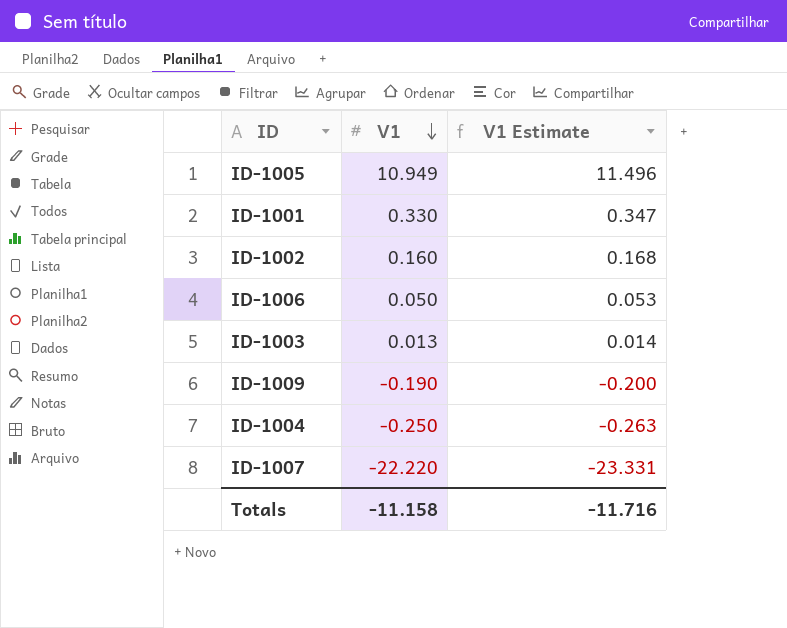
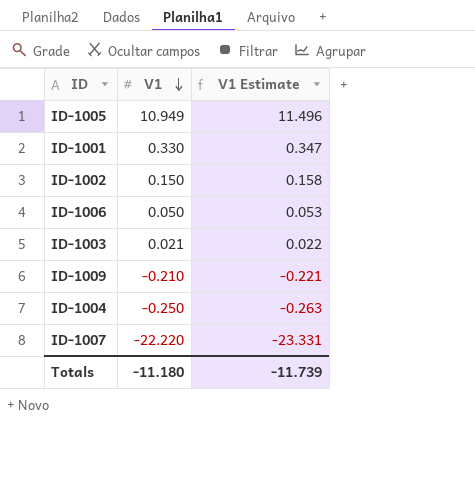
ID-1002 | V1: 0.160 -> 0.150
ID-1002 | V1 Estimate: 0.168 -> 0.158
ID-1003 | V1: 0.013 -> 0.021
ID-1003 | V1 Estimate: 0.014 -> 0.022
ID-1009 | V1: -0.190 -> -0.210
ID-1009 | V1 Estimate: -0.200 -> -0.221
Totals | V1: -11.158 -> -11.180
Totals | V1 Estimate: -11.716 -> -11.739

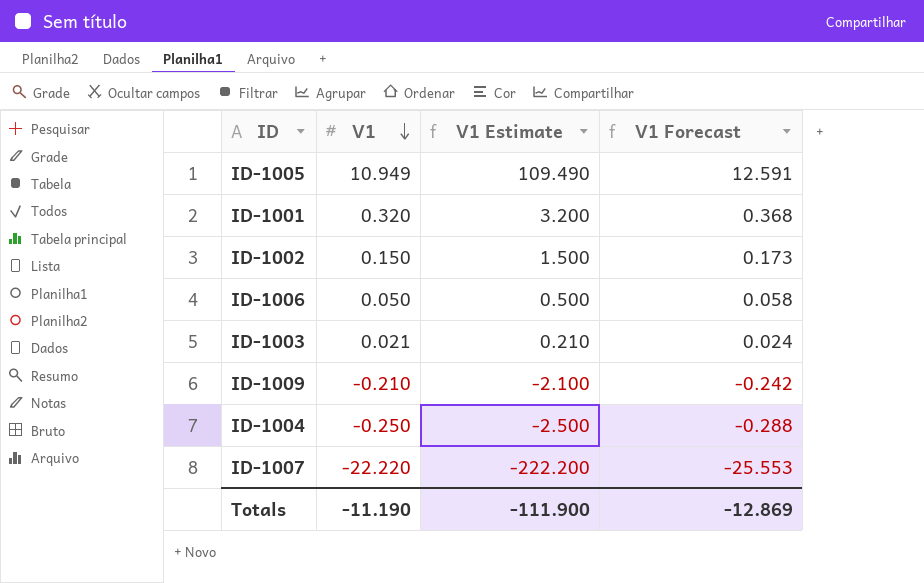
column V1 Estimate | formula: [V1] * 1.05 -> [V1] * 10
column V1 Forecast | formula: none -> [V1] * 1.15
ID-1001 | V1: 0.330 -> 0.320
Totals | V1: -11.180 -> -11.190
Totals | V1 Estimate: -11.739 -> -111.900

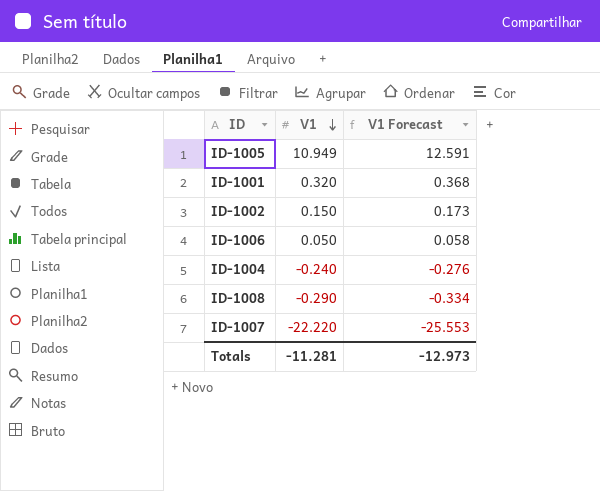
column V1 Estimate | formula: [V1] * 10 -> none
row ID-1003: 0.021 | 0.210 | 0.024 -> none
row ID-1009: -0.210 | -2.100 | -0.242 -> none
ID-1004 | V1: -0.250 -> -0.240
ID-1004 | V1 Forecast: -0.288 -> -0.276
row ID-1008: none -> -0.290 | -0.334
Totals | V1: -11.190 -> -11.281
Totals | V1 Forecast: -12.869 -> -12.973

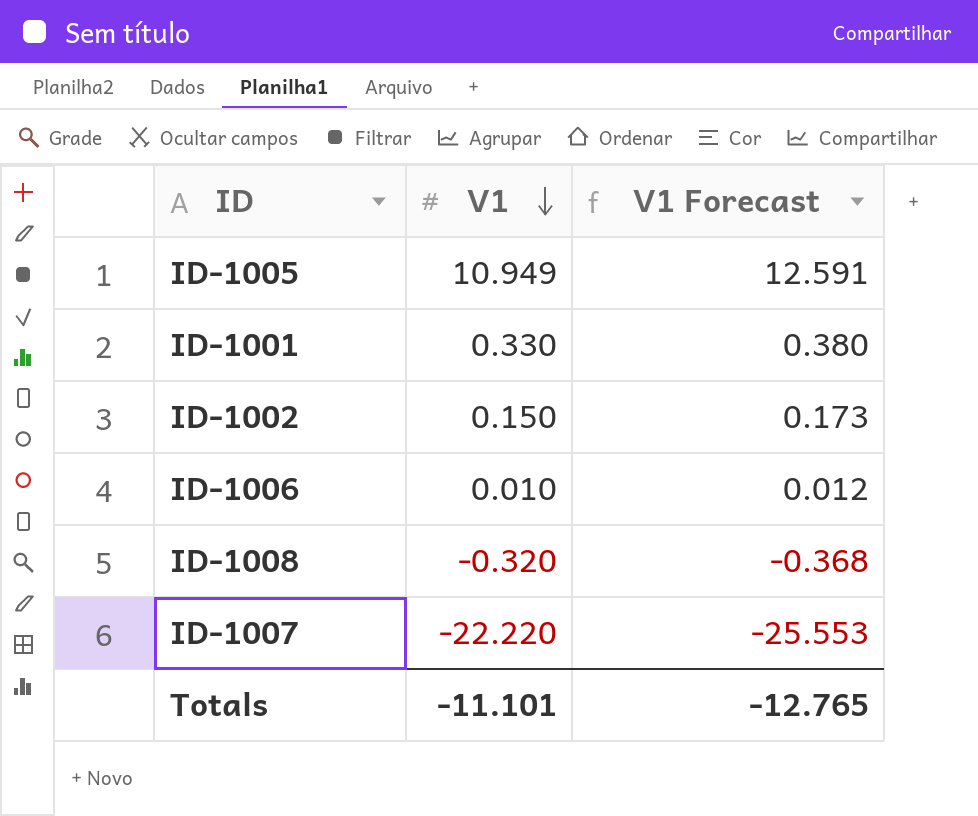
row ID-1004: -0.240 | -0.276 -> none
ID-1001 | V1: 0.320 -> 0.330
ID-1001 | V1 Forecast: 0.368 -> 0.380
ID-1006 | V1: 0.050 -> 0.010
ID-1006 | V1 Forecast: 0.058 -> 0.012
ID-1008 | V1: -0.290 -> -0.320
ID-1008 | V1 Forecast: -0.334 -> -0.368
Totals | V1: -11.281 -> -11.101
Totals | V1 Forecast: -12.973 -> -12.765

